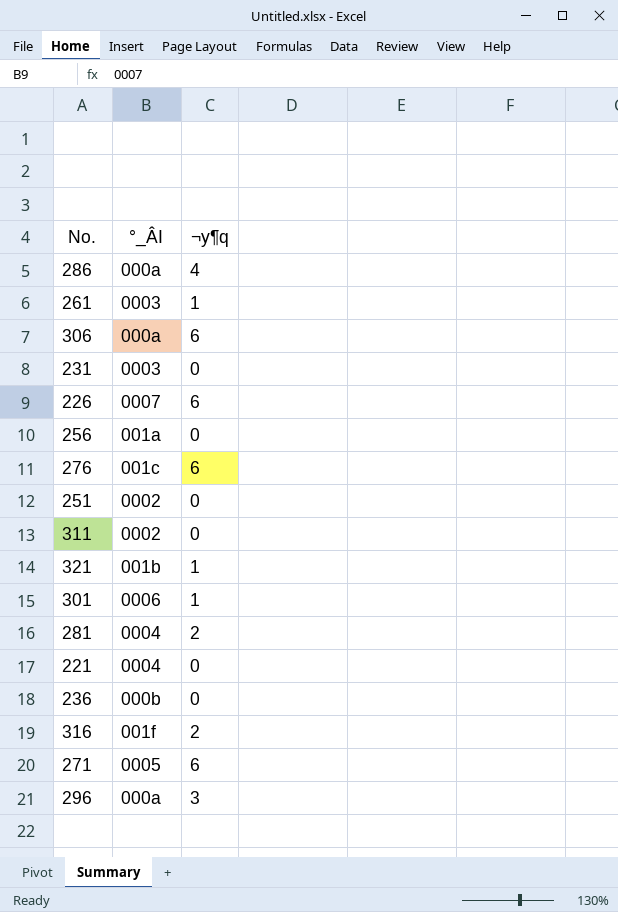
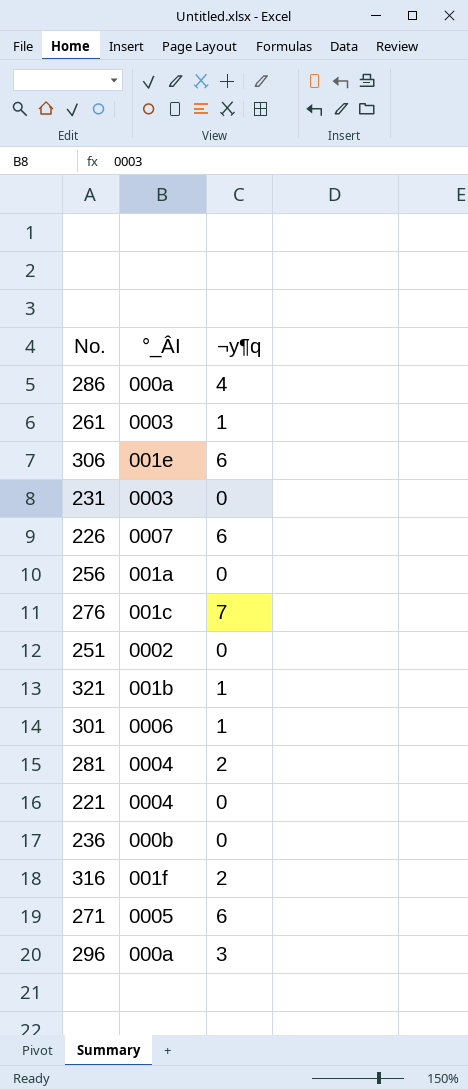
row 311: 0002 | 0 -> none
306 | °_ÂI: 000a -> 001e
276 | ¬y¶q: 6 -> 7

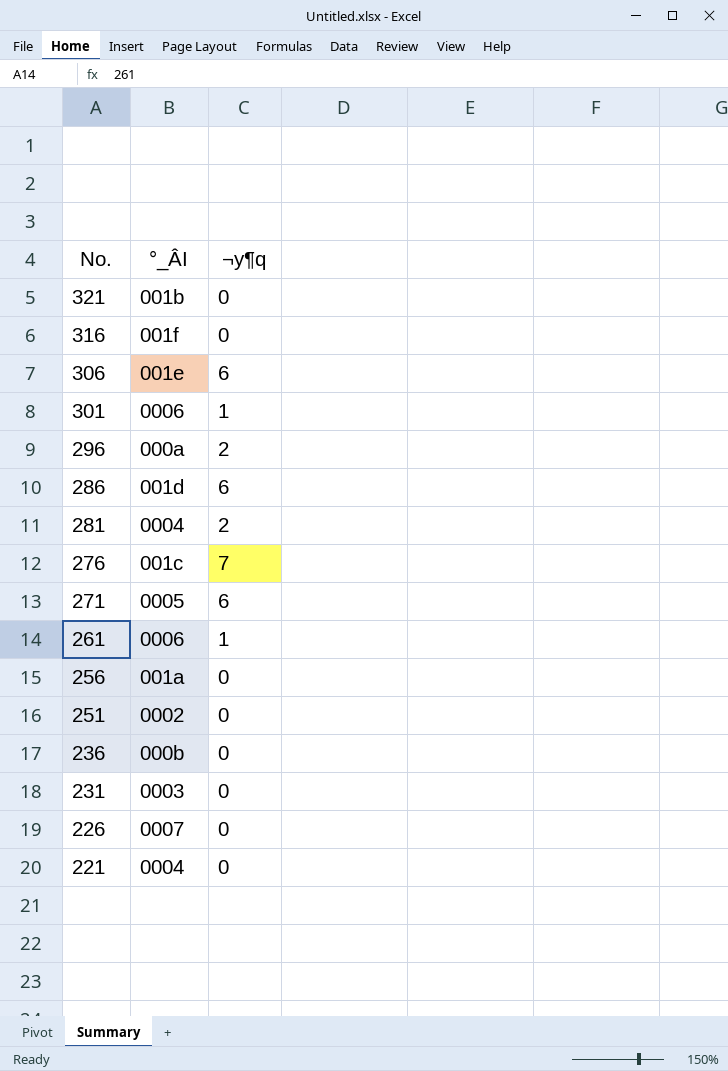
row order: none -> No. descending
321 | ¬y¶q: 1 -> 0
316 | ¬y¶q: 2 -> 0
296 | ¬y¶q: 3 -> 2
286 | °_ÂI: 000a -> 001d
286 | ¬y¶q: 4 -> 6
261 | °_ÂI: 0003 -> 0006
226 | ¬y¶q: 6 -> 0

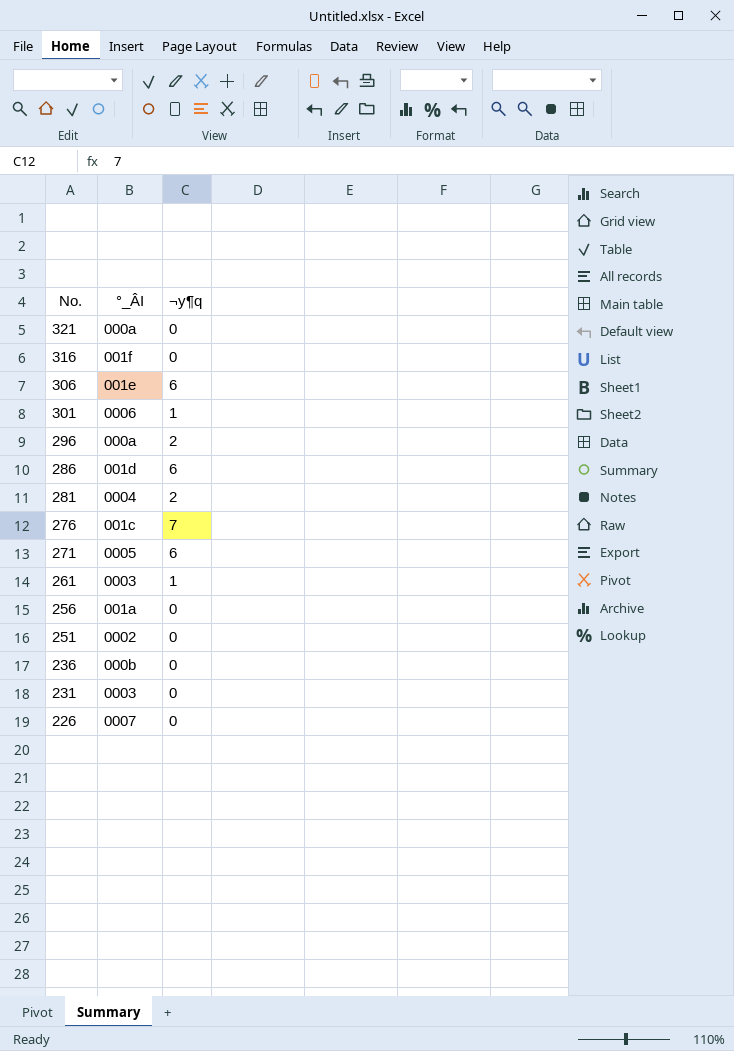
row 221: 0004 | 0 -> none
321 | °_ÂI: 001b -> 000a
261 | °_ÂI: 0006 -> 0003

